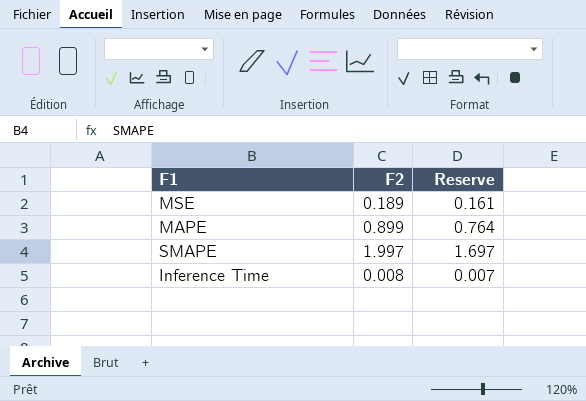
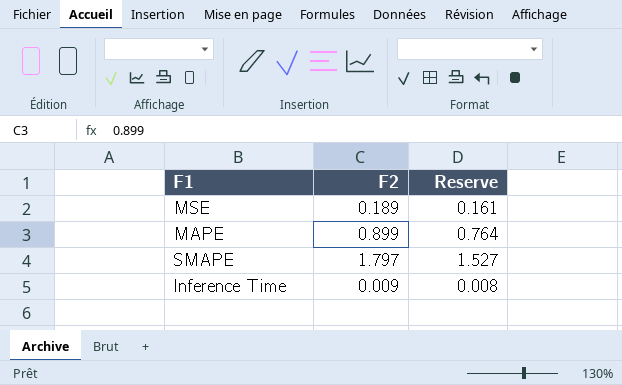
SMAPE | F2: 1.997 -> 1.797
SMAPE | Reserve: 1.697 -> 1.527
Inference Time | F2: 0.008 -> 0.009
Inference Time | Reserve: 0.007 -> 0.008

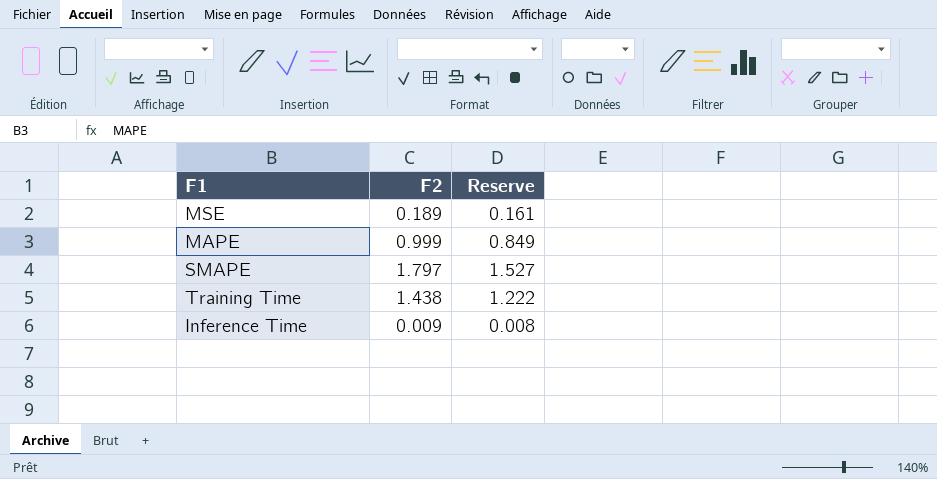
MAPE | F2: 0.899 -> 0.999
MAPE | Reserve: 0.764 -> 0.849
row Training Time: none -> 1.438 | 1.222

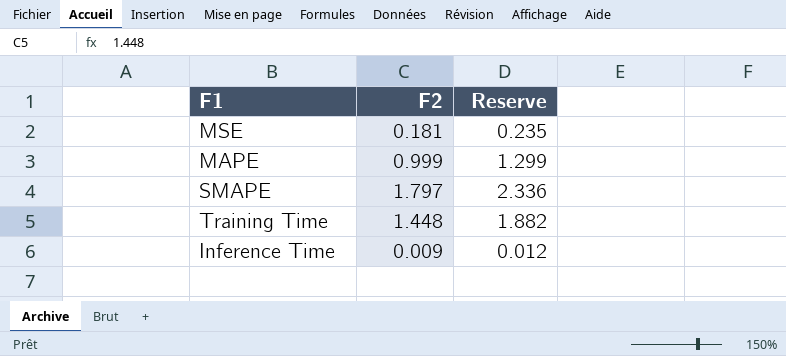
column Reserve | formula: [F2] * 0.85 -> [F2] * 1.3
MSE | F2: 0.189 -> 0.181
Training Time | F2: 1.438 -> 1.448

